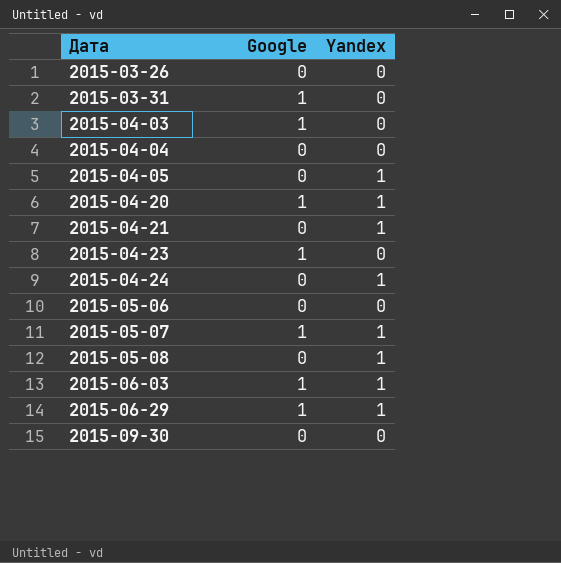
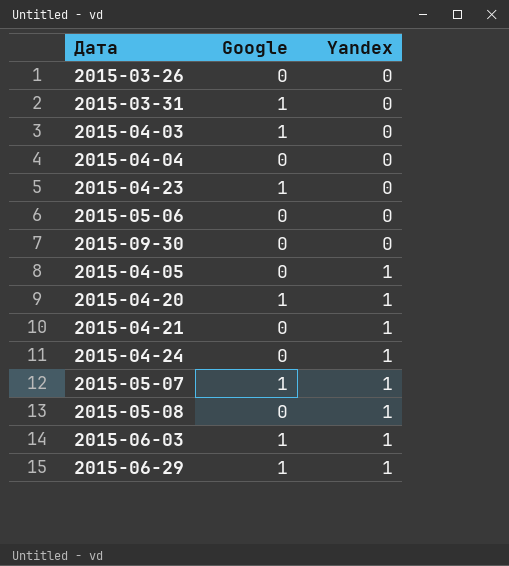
row order: Дата ascending -> Yandex ascending

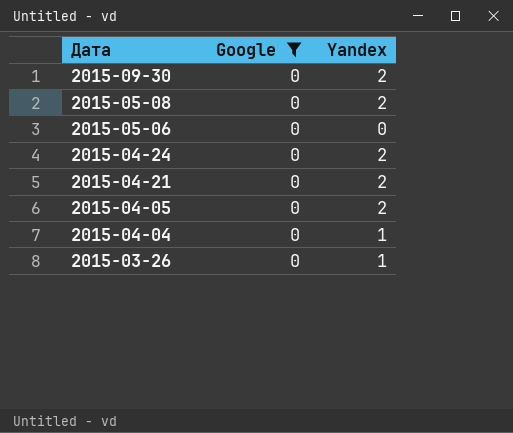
filter: none -> Google = 0
row order: Yandex ascending -> Дата descending
2015-09-30 | Yandex: 0 -> 2
2015-05-08 | Yandex: 1 -> 2
2015-04-24 | Yandex: 1 -> 2
2015-04-21 | Yandex: 1 -> 2
2015-04-05 | Yandex: 1 -> 2
2015-04-04 | Yandex: 0 -> 1
2015-03-26 | Yandex: 0 -> 1

